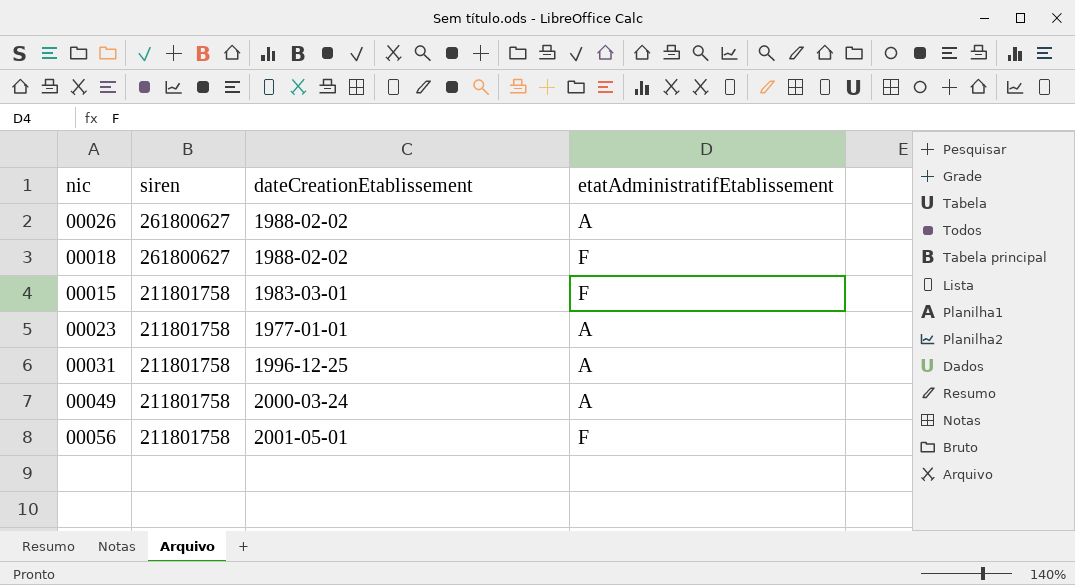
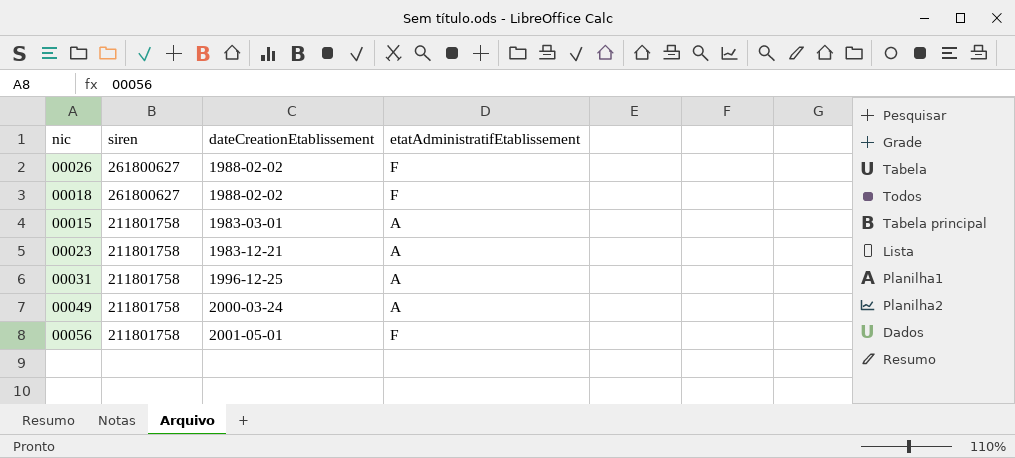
00026 | etatAdministratifEtablissement: A -> F
00015 | etatAdministratifEtablissement: F -> A
00023 | dateCreationEtablissement: 1977-01-01 -> 1983-12-21

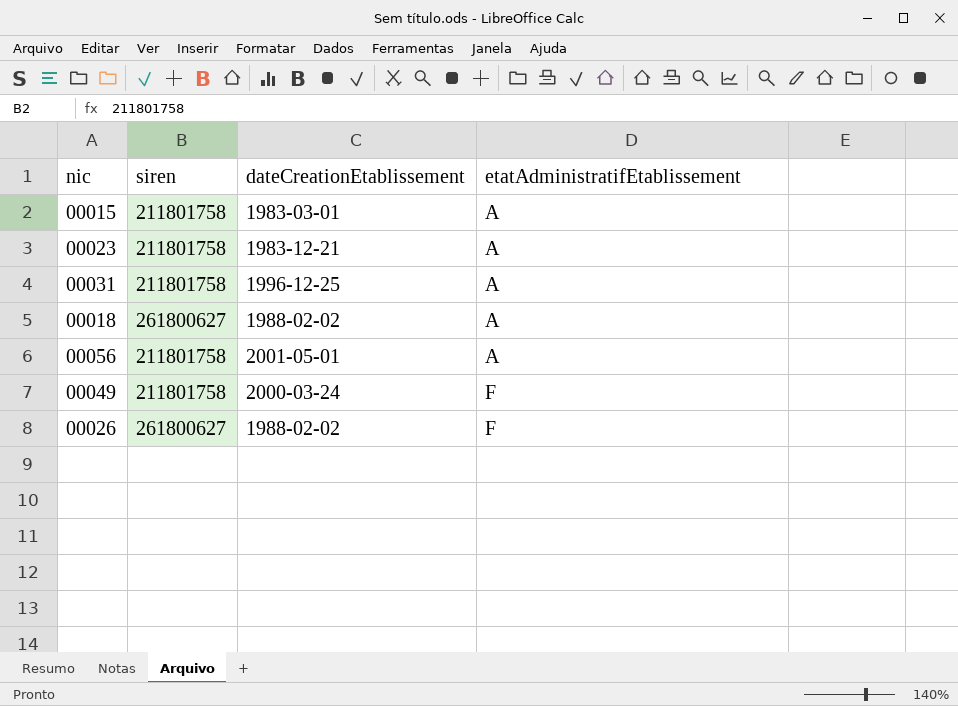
row order: siren descending -> etatAdministratifEtablissement ascending
00018 | etatAdministratifEtablissement: F -> A
00056 | etatAdministratifEtablissement: F -> A
00049 | etatAdministratifEtablissement: A -> F

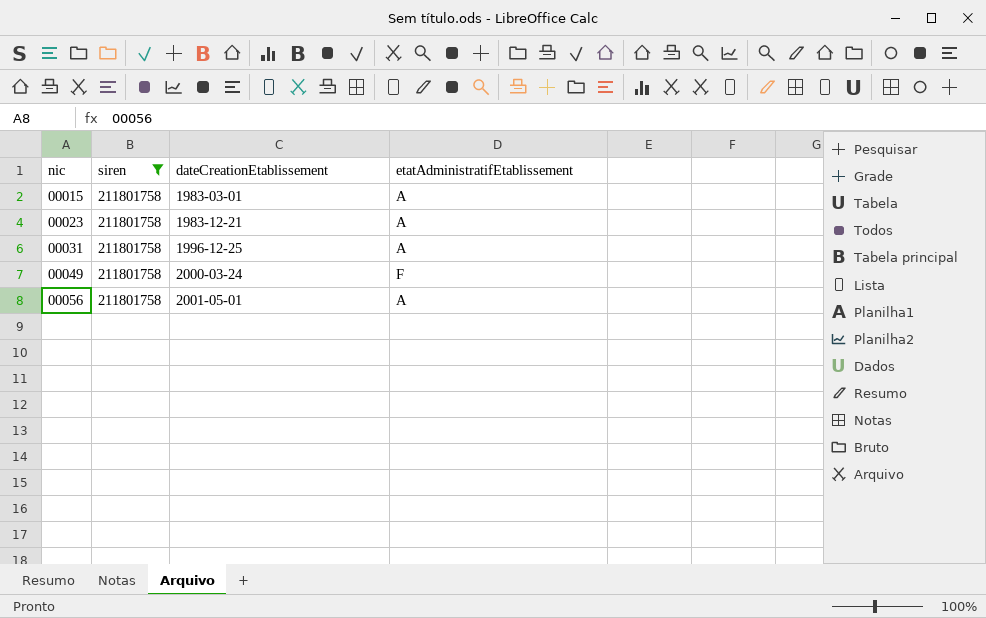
filter: none -> siren = 211801758
row order: etatAdministratifEtablissement ascending -> nic ascending

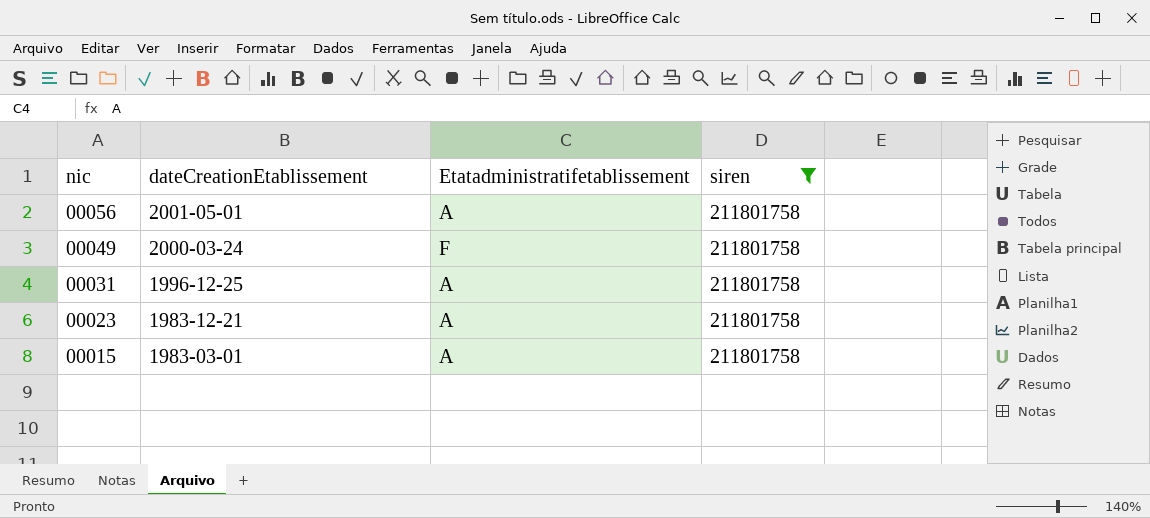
row order: nic ascending -> nic descending
column name: etatAdministratifEtablissement -> Etatadministratifetablissement
column siren | position: 2 -> 4

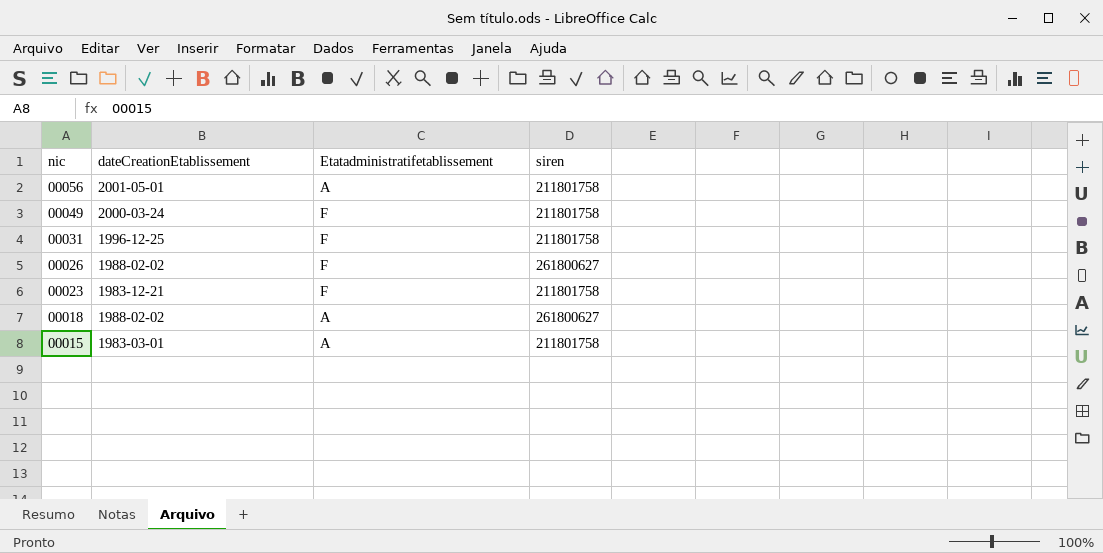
filter: siren = 211801758 -> none
00031 | Etatadministratifetablissement: A -> F
00023 | Etatadministratifetablissement: A -> F

